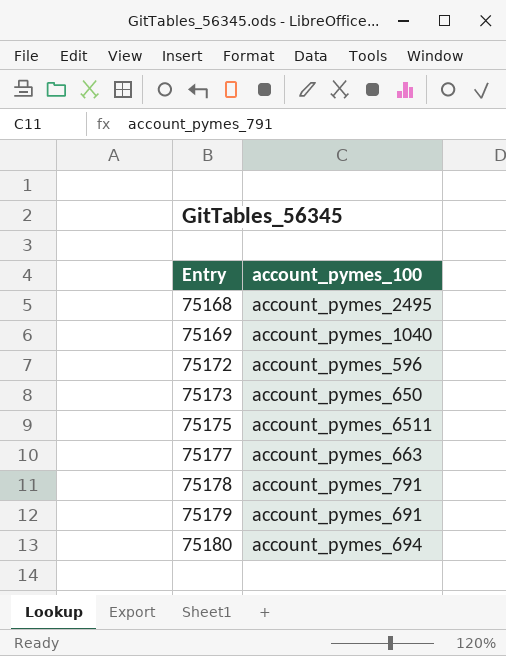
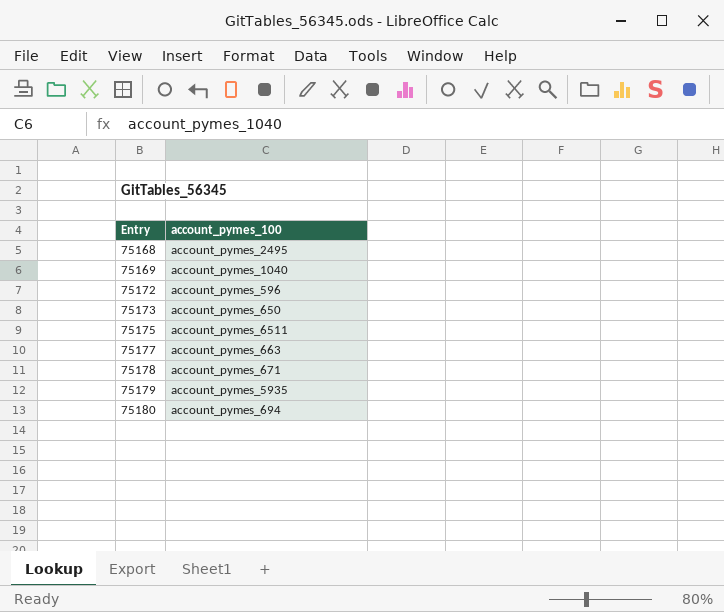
75178 | account_pymes_100: account_pymes_791 -> account_pymes_671
75179 | account_pymes_100: account_pymes_691 -> account_pymes_5935

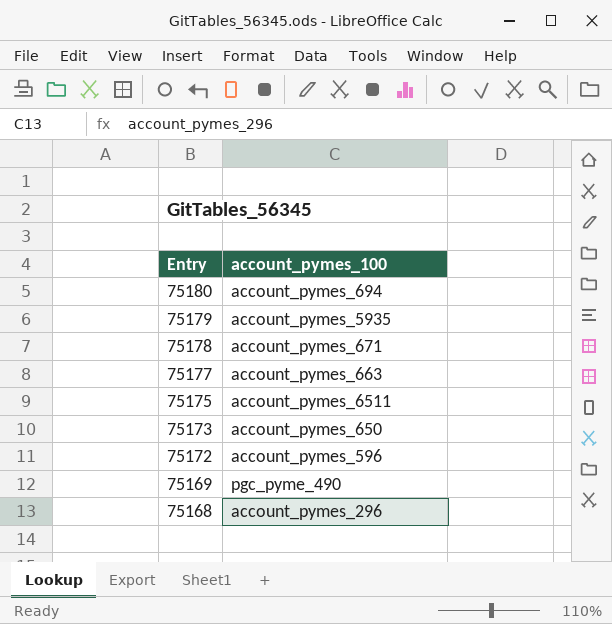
row order: Entry ascending -> Entry descending
75169 | account_pymes_100: account_pymes_1040 -> pgc_pyme_490
75168 | account_pymes_100: account_pymes_2495 -> account_pymes_296

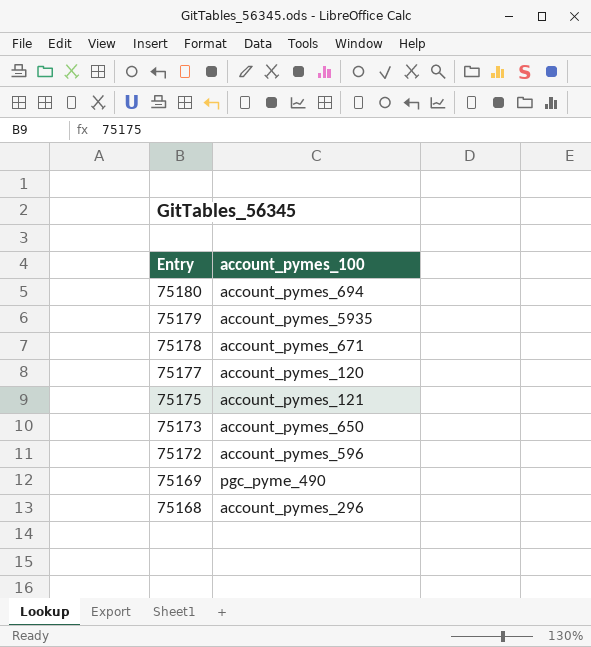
75177 | account_pymes_100: account_pymes_663 -> account_pymes_120
75175 | account_pymes_100: account_pymes_6511 -> account_pymes_121

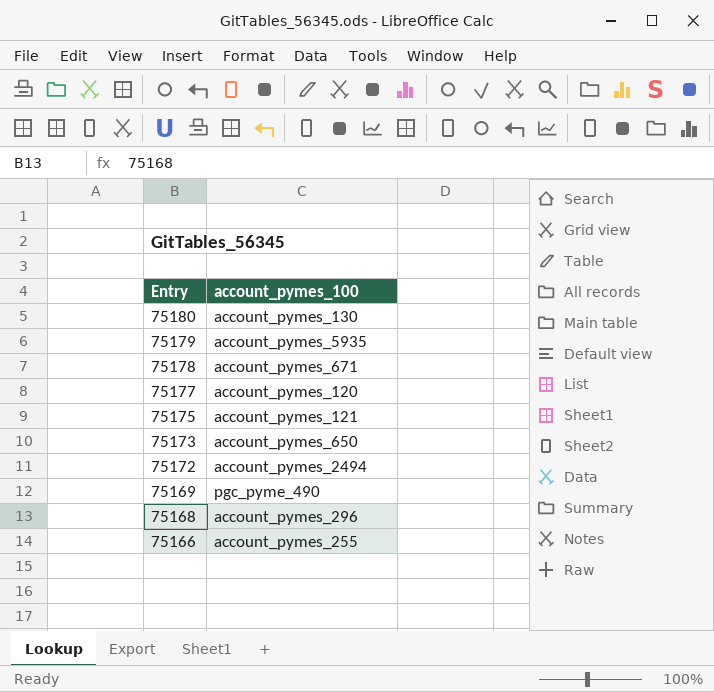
75180 | account_pymes_100: account_pymes_694 -> account_pymes_130
75172 | account_pymes_100: account_pymes_596 -> account_pymes_2494
row 75166: none -> account_pymes_255

